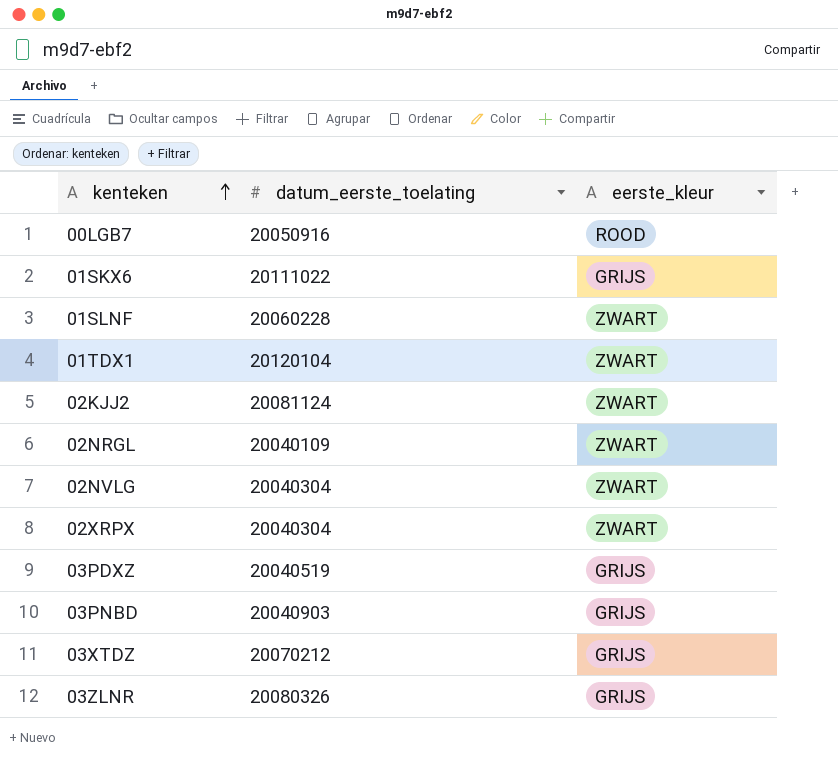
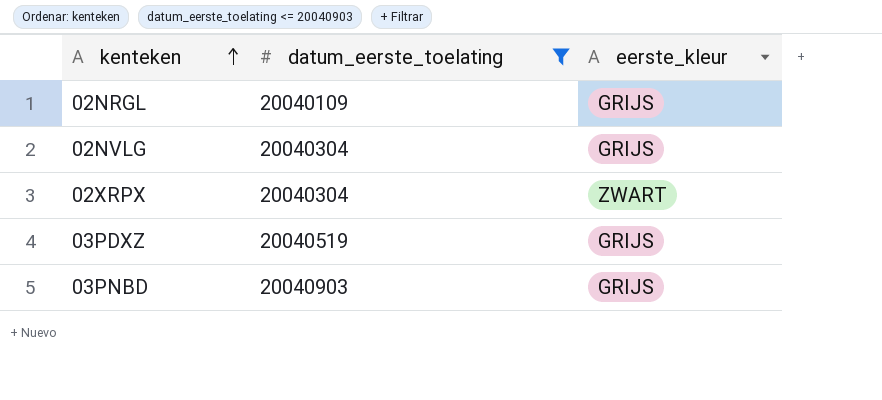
filter: none -> datum_eerste_toelating <= 20040903
02NRGL | eerste_kleur: ZWART -> GRIJS
02NVLG | eerste_kleur: ZWART -> GRIJS

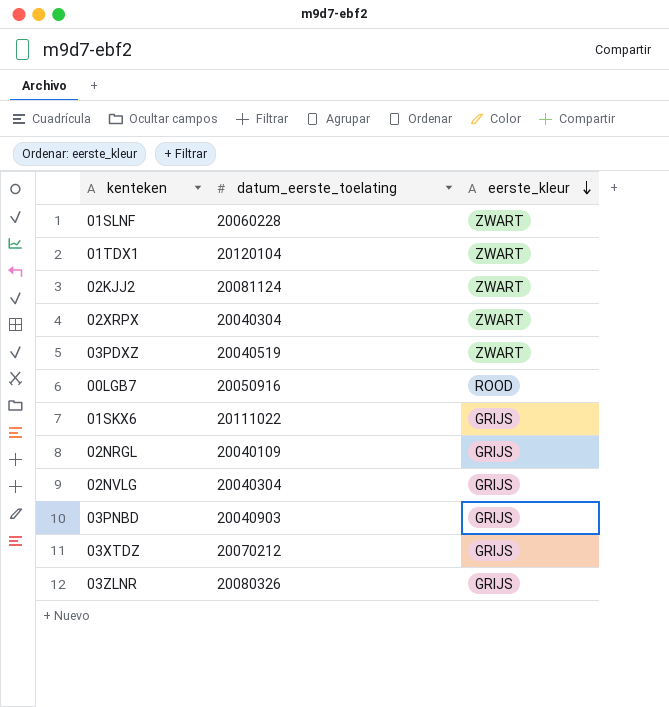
filter: datum_eerste_toelating <= 20040903 -> none
row order: kenteken ascending -> eerste_kleur descending
03PDXZ | eerste_kleur: GRIJS -> ZWART

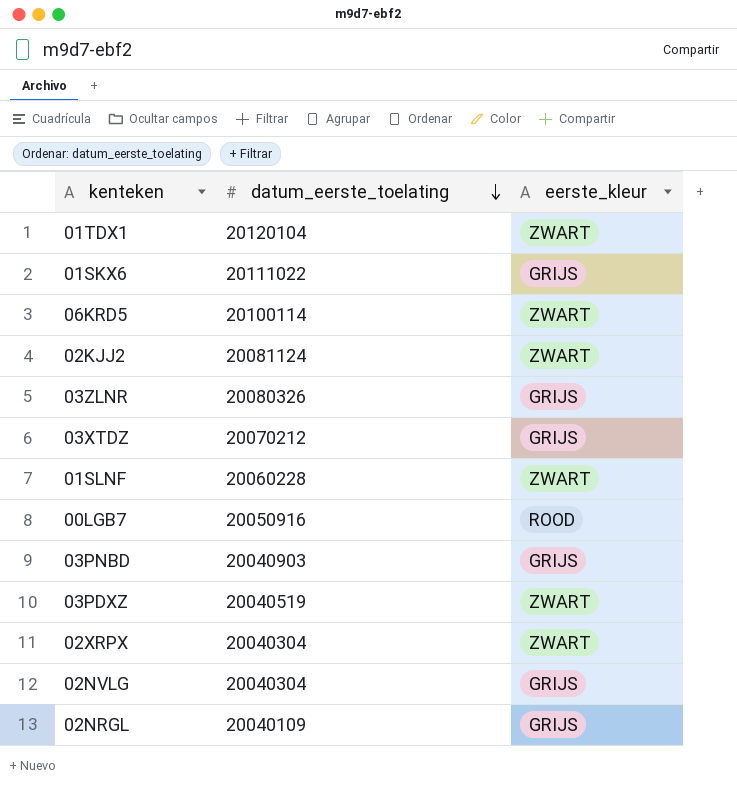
row order: eerste_kleur descending -> datum_eerste_toelating descending
row 06KRD5: none -> 20100114 | ZWART

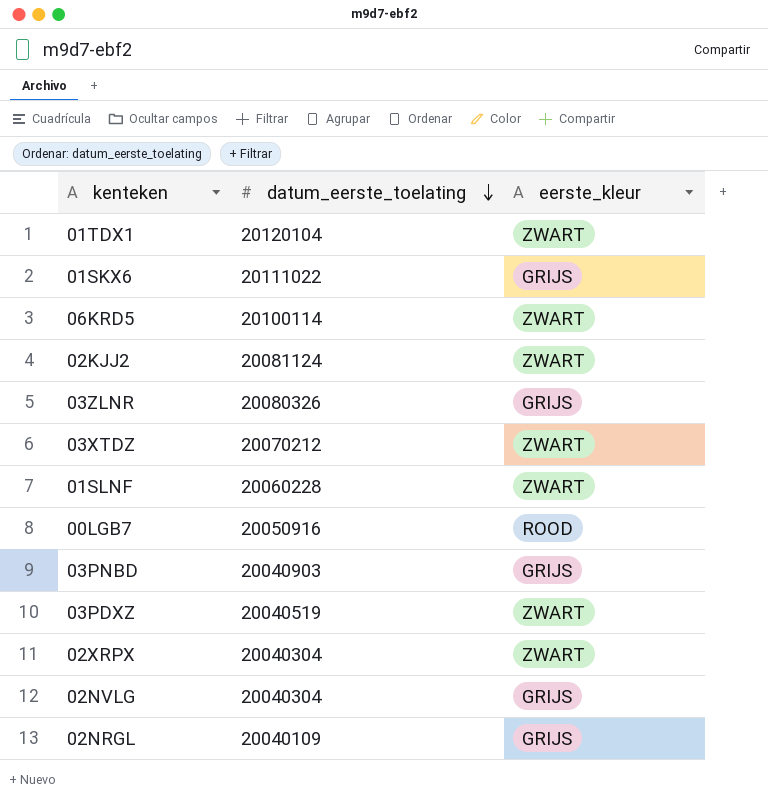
03XTDZ | eerste_kleur: GRIJS -> ZWART

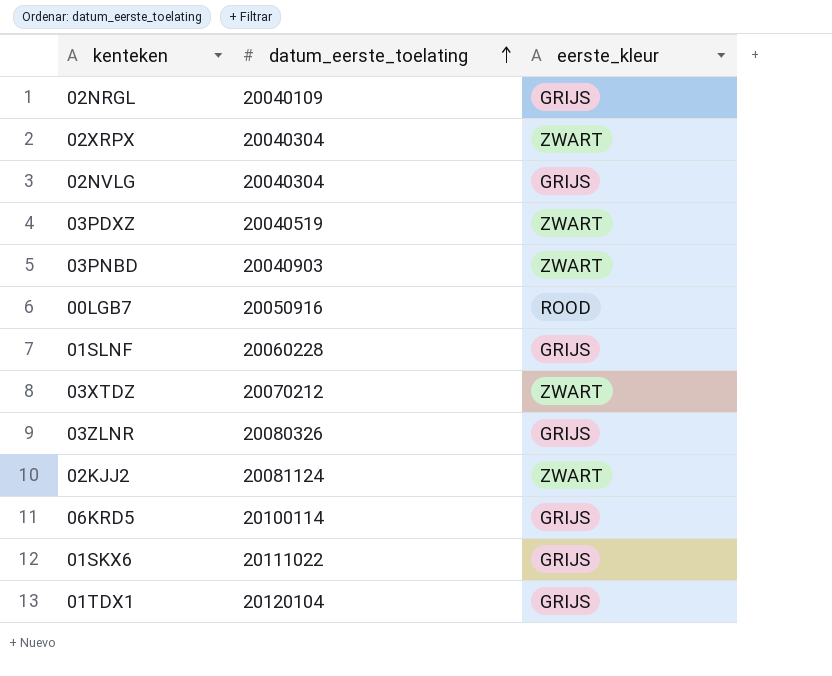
row order: datum_eerste_toelating descending -> datum_eerste_toelating ascending
03PNBD | eerste_kleur: GRIJS -> ZWART
01SLNF | eerste_kleur: ZWART -> GRIJS
06KRD5 | eerste_kleur: ZWART -> GRIJS
01TDX1 | eerste_kleur: ZWART -> GRIJS

